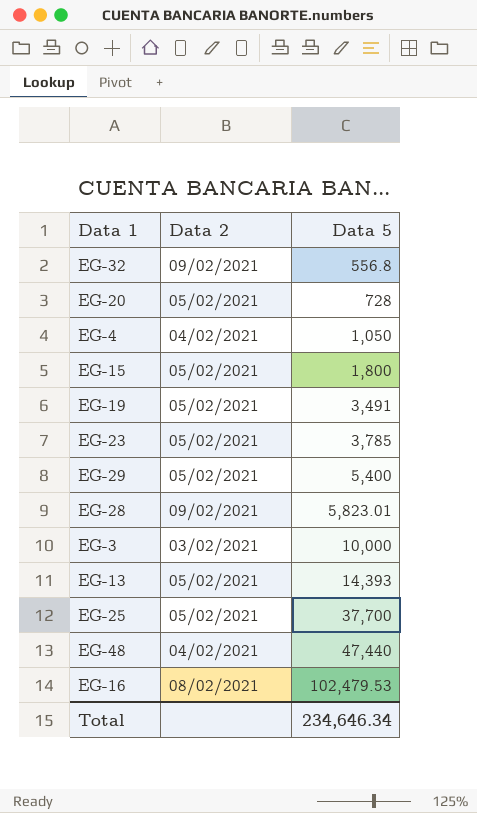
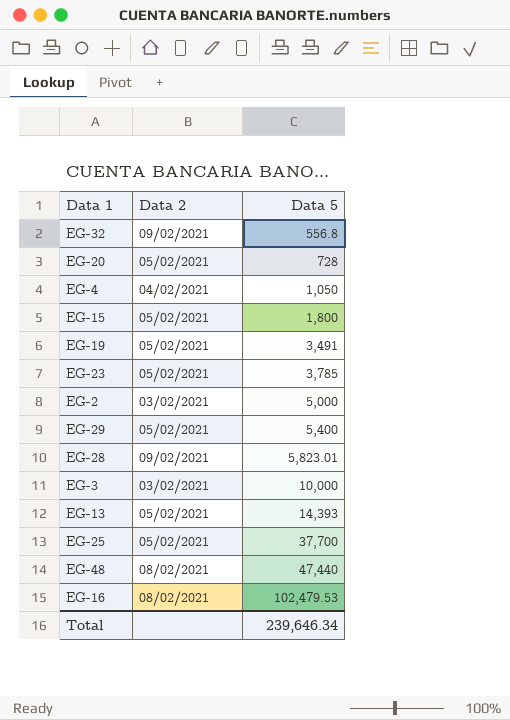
row EG-2: none -> 03/02/2021 | 5,000
EG-48 | Data 2: 04/02/2021 -> 08/02/2021
Total | Data 5: 234,646.34 -> 239,646.34

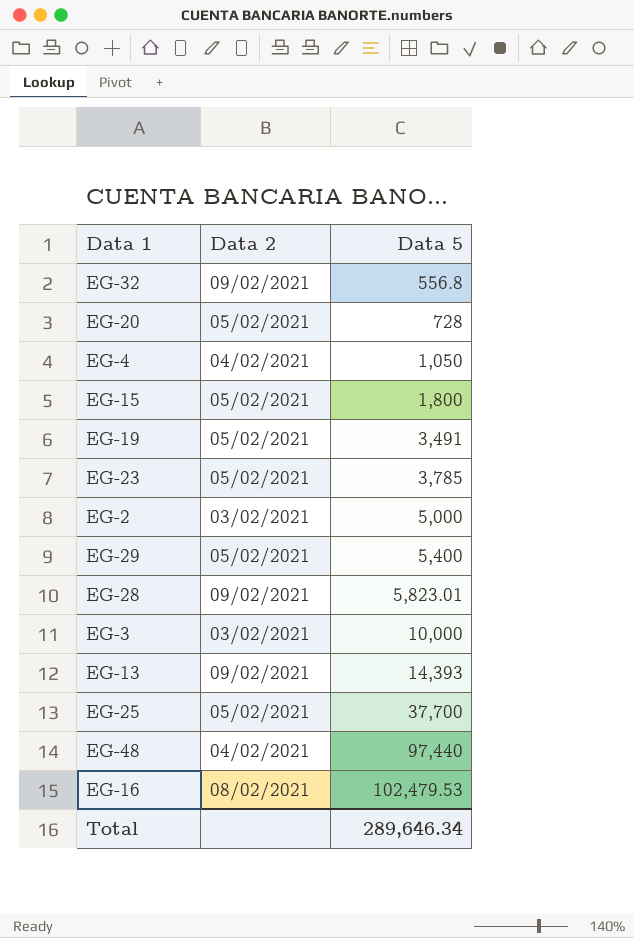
EG-13 | Data 2: 05/02/2021 -> 09/02/2021
EG-48 | Data 2: 08/02/2021 -> 04/02/2021
EG-48 | Data 5: 47,440 -> 97,440
Total | Data 5: 239,646.34 -> 289,646.34

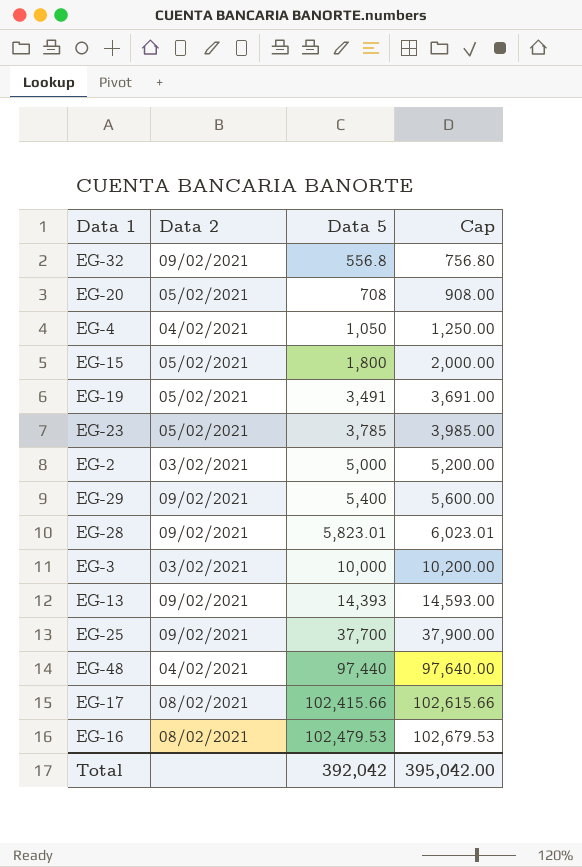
column Cap | formula: none -> [Data 5] + 200
EG-20 | Data 5: 728 -> 708
EG-29 | Data 2: 05/02/2021 -> 09/02/2021
EG-25 | Data 2: 05/02/2021 -> 09/02/2021
row EG-17: none -> 08/02/2021 | 102,415.66 | 102,615.66
Total | Data 5: 289,646.34 -> 392,042

